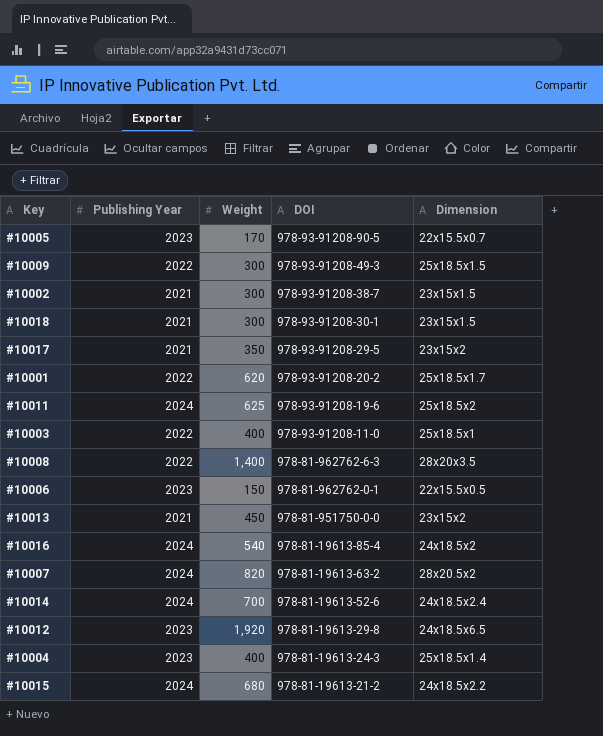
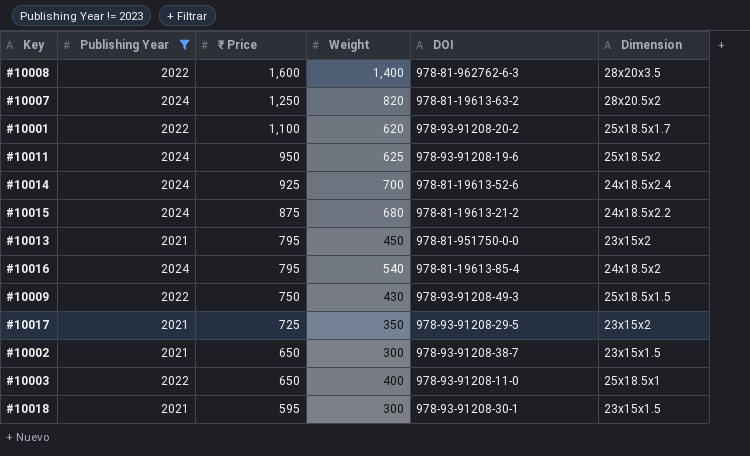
filter: none -> Publishing Year != 2023
row order: DOI descending -> ₹ Price descending
column ₹ Price | position: none -> 3
#10009 | Weight: 300 -> 430

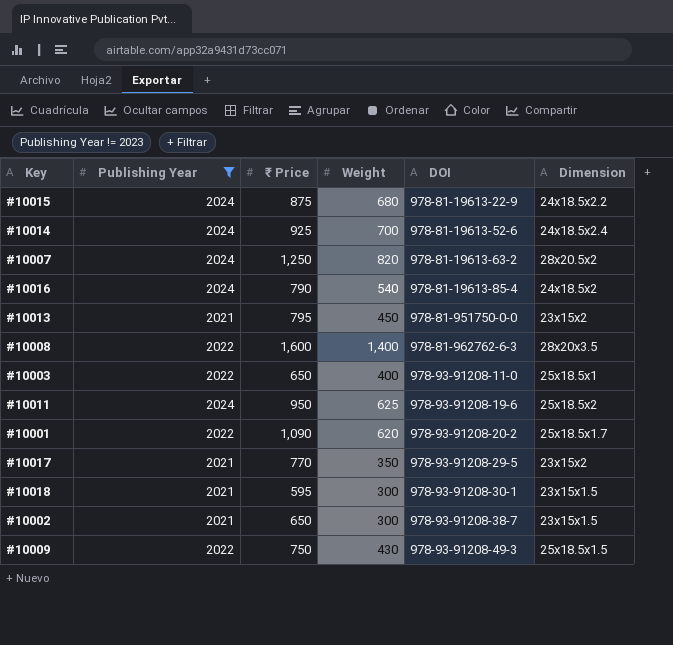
row order: ₹ Price descending -> DOI ascending
#10015 | DOI: 978-81-19613-21-2 -> 978-81-19613-22-9
#10016 | ₹ Price: 795 -> 790
#10001 | ₹ Price: 1,100 -> 1,090
#10017 | ₹ Price: 725 -> 770

